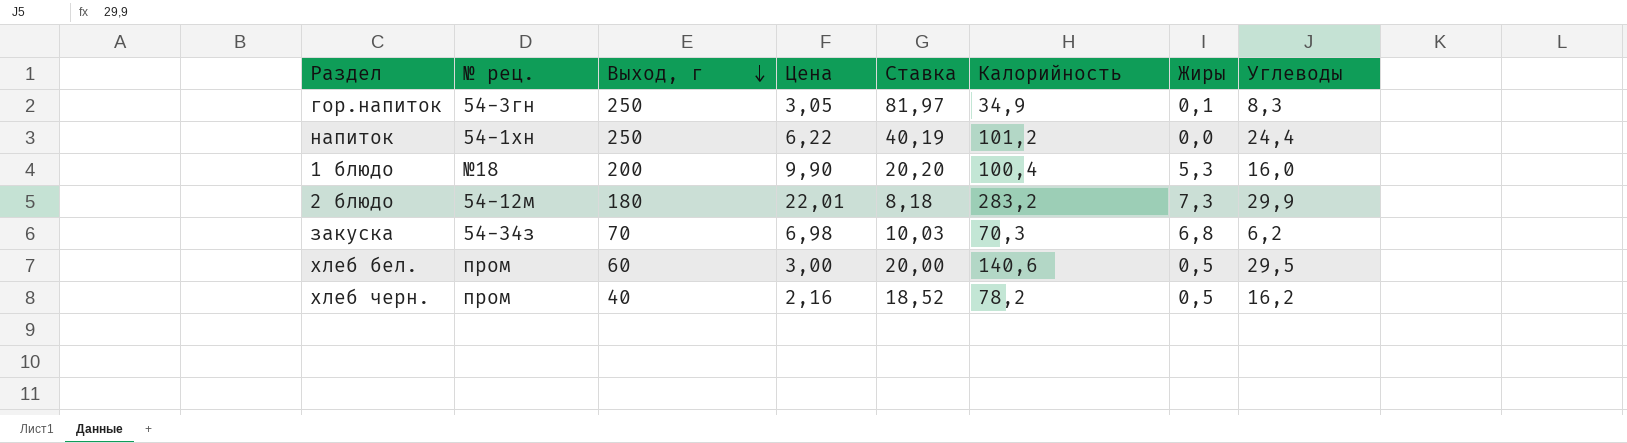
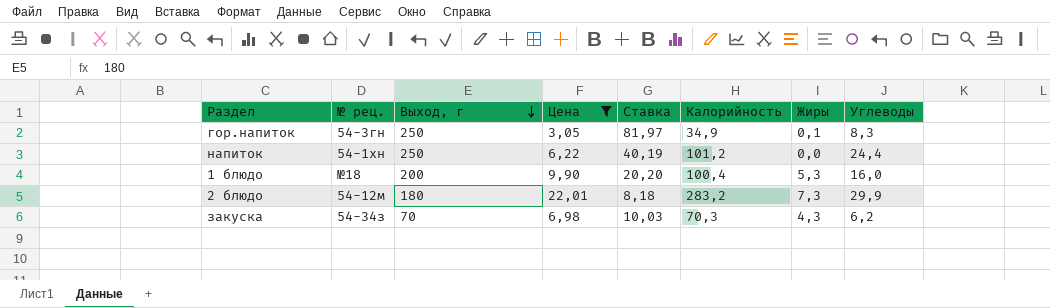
filter: none -> Цена >= 3,05
закуска | Жиры: 6,8 -> 4,3

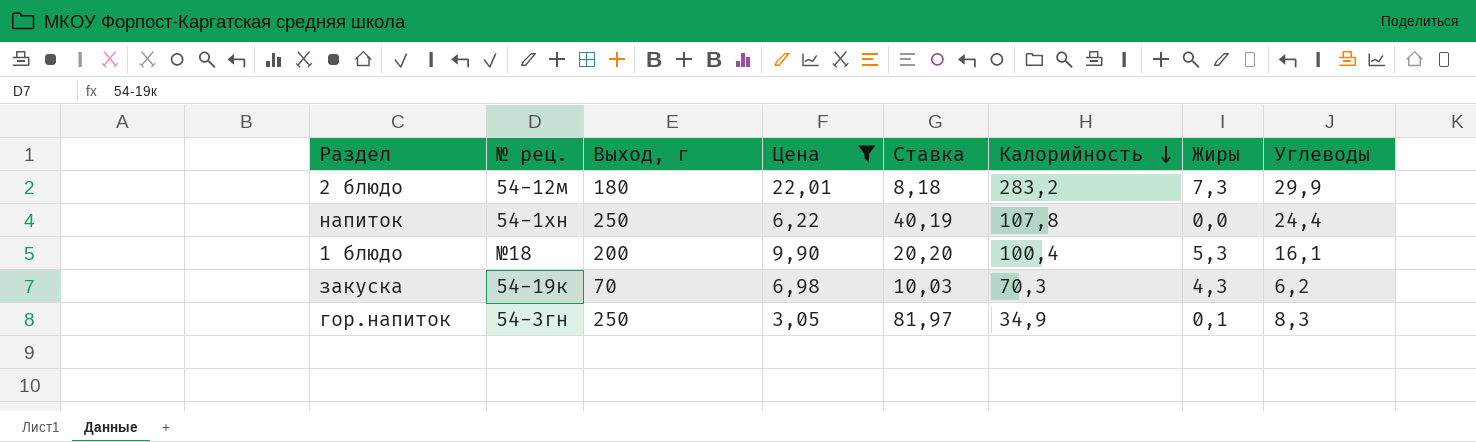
row order: Выход, г descending -> Калорийность descending
напиток | Калорийность: 101,2 -> 107,8
1 блюдо | Углеводы: 16,0 -> 16,1
закуска | № рец.: 54-34з -> 54-19к

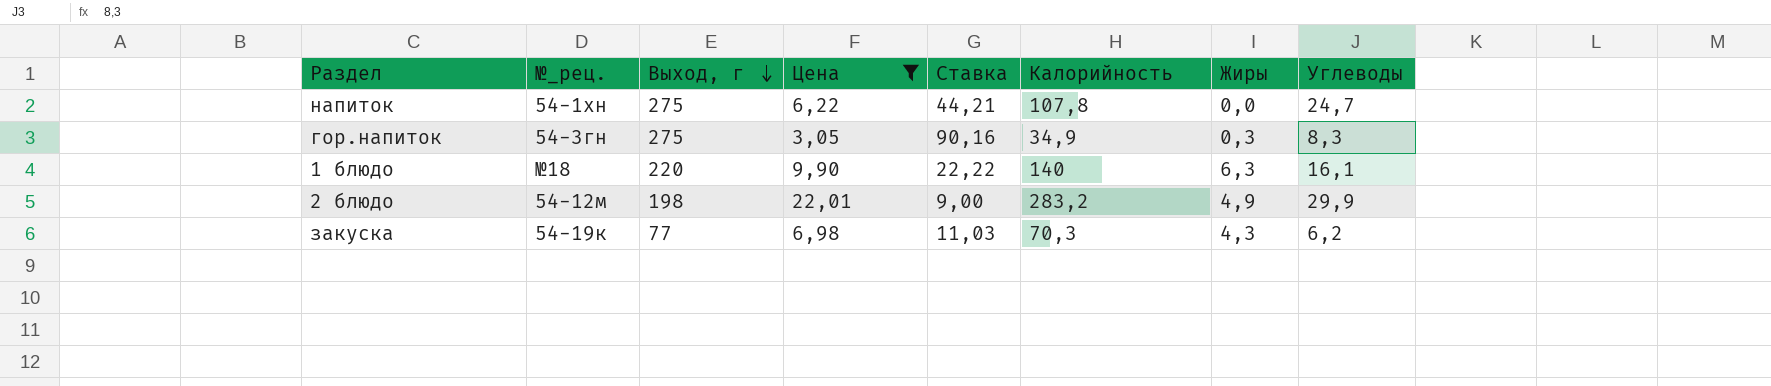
row order: Калорийность descending -> Выход, г descending
column name: № рец. -> №_рец.
напиток | Выход, г: 250 -> 275
напиток | Ставка: 40,19 -> 44,21
напиток | Углеводы: 24,4 -> 24,7
гор.напиток | Выход, г: 250 -> 275
гор.напиток | Ставка: 81,97 -> 90,16
гор.напиток | Жиры: 0,1 -> 0,3
1 блюдо | Выход, г: 200 -> 220
1 блюдо | Ставка: 20,20 -> 22,22
1 блюдо | Калорийность: 100,4 -> 140
1 блюдо | Жиры: 5,3 -> 6,3
2 блюдо | Выход, г: 180 -> 198
2 блюдо | Ставка: 8,18 -> 9,00
2 блюдо | Жиры: 7,3 -> 4,9
закуска | Выход, г: 70 -> 77
закуска | Ставка: 10,03 -> 11,03

